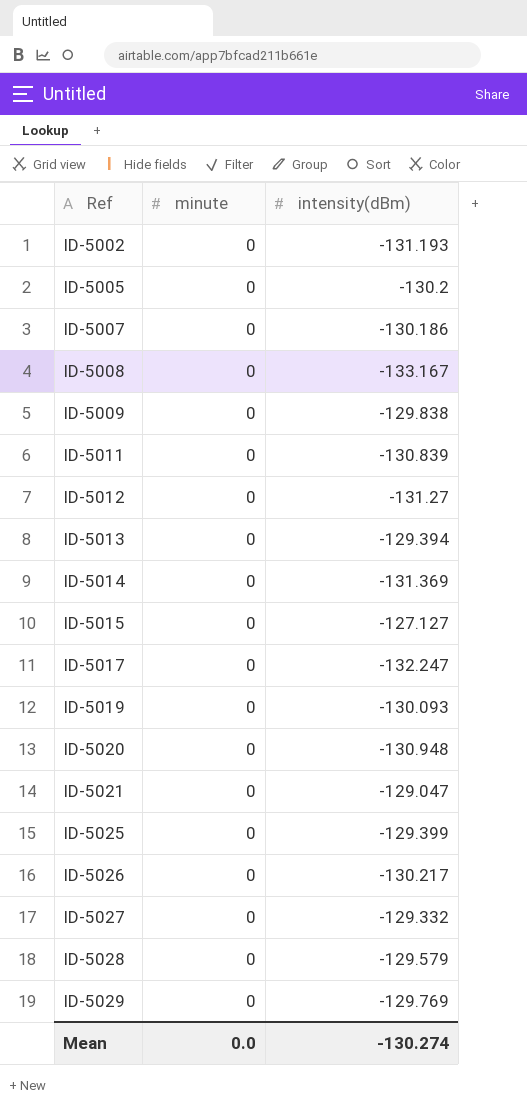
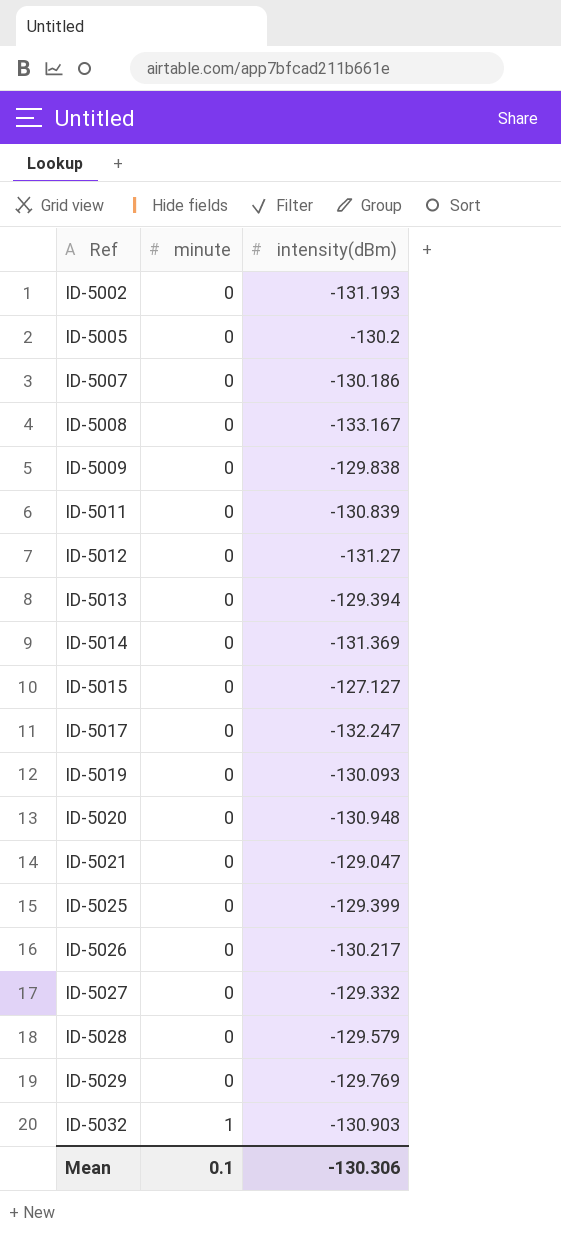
row ID-5032: none -> 1 | -130.903
Mean | minute: 0.0 -> 0.1
Mean | intensity(dBm): -130.274 -> -130.306

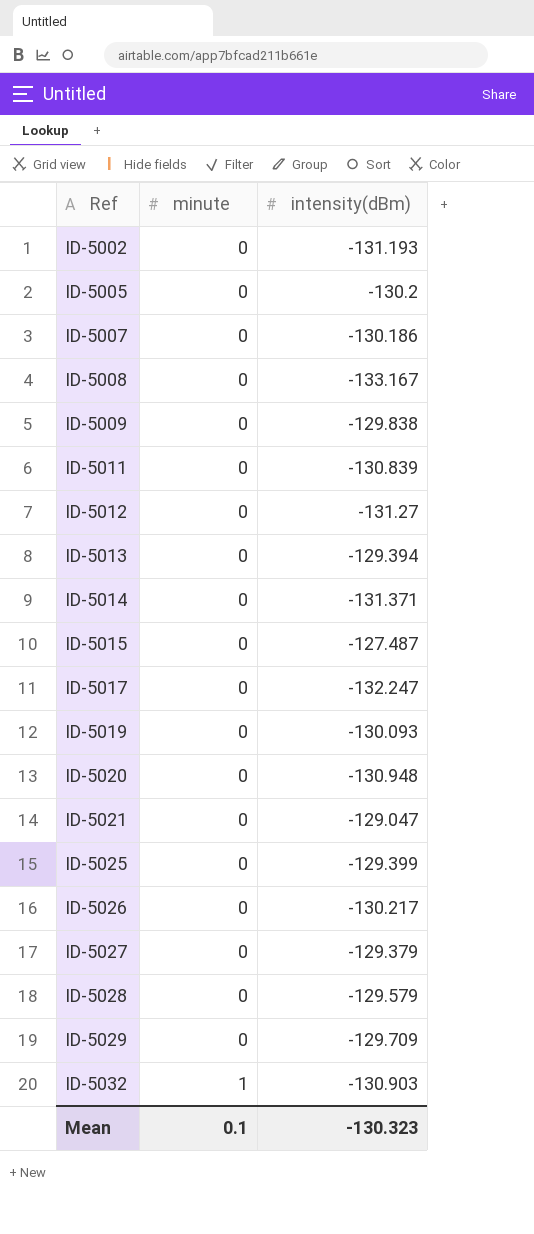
ID-5014 | intensity(dBm): -131.369 -> -131.371
ID-5015 | intensity(dBm): -127.127 -> -127.487
ID-5027 | intensity(dBm): -129.332 -> -129.379
ID-5029 | intensity(dBm): -129.769 -> -129.709
Mean | intensity(dBm): -130.306 -> -130.323

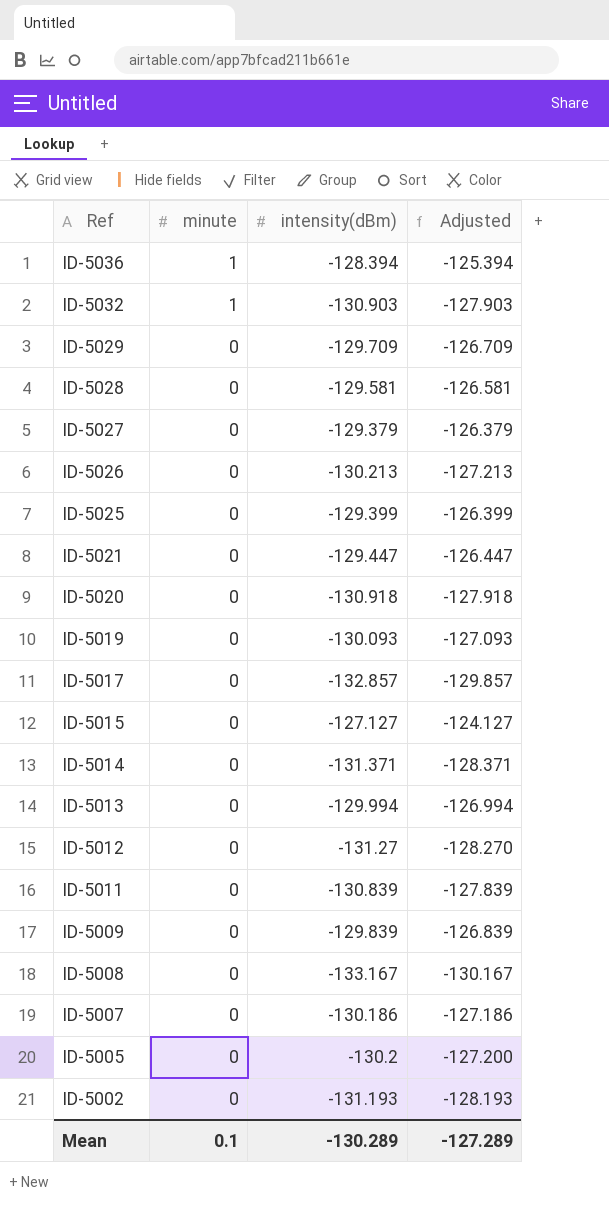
row order: Ref ascending -> Ref descending
column Adjusted | formula: none -> [intensity(dBm)] + 3
row ID-5036: none -> 1 | -128.394 | -125.394
ID-5028 | intensity(dBm): -129.579 -> -129.581
ID-5026 | intensity(dBm): -130.217 -> -130.213
ID-5021 | intensity(dBm): -129.047 -> -129.447
ID-5020 | intensity(dBm): -130.948 -> -130.918
ID-5017 | intensity(dBm): -132.247 -> -132.857
ID-5015 | intensity(dBm): -127.487 -> -127.127
ID-5013 | intensity(dBm): -129.394 -> -129.994
ID-5009 | intensity(dBm): -129.838 -> -129.839
Mean | intensity(dBm): -130.323 -> -130.289

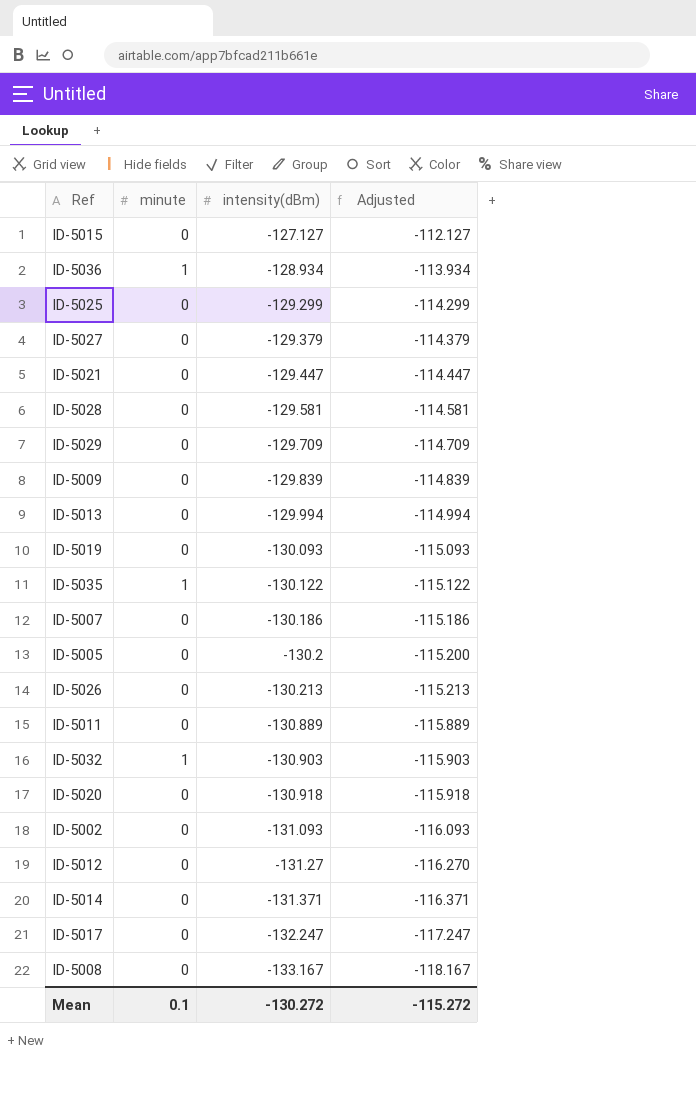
row order: Ref descending -> intensity(dBm) descending
column Adjusted | formula: [intensity(dBm)] + 3 -> [intensity(dBm)] + 15
ID-5036 | intensity(dBm): -128.394 -> -128.934
ID-5025 | intensity(dBm): -129.399 -> -129.299
row ID-5035: none -> 1 | -130.122 | -115.122
ID-5011 | intensity(dBm): -130.839 -> -130.889
ID-5002 | intensity(dBm): -131.193 -> -131.093
ID-5017 | intensity(dBm): -132.857 -> -132.247
Mean | intensity(dBm): -130.289 -> -130.272
Mean | Adjusted: -127.289 -> -115.272

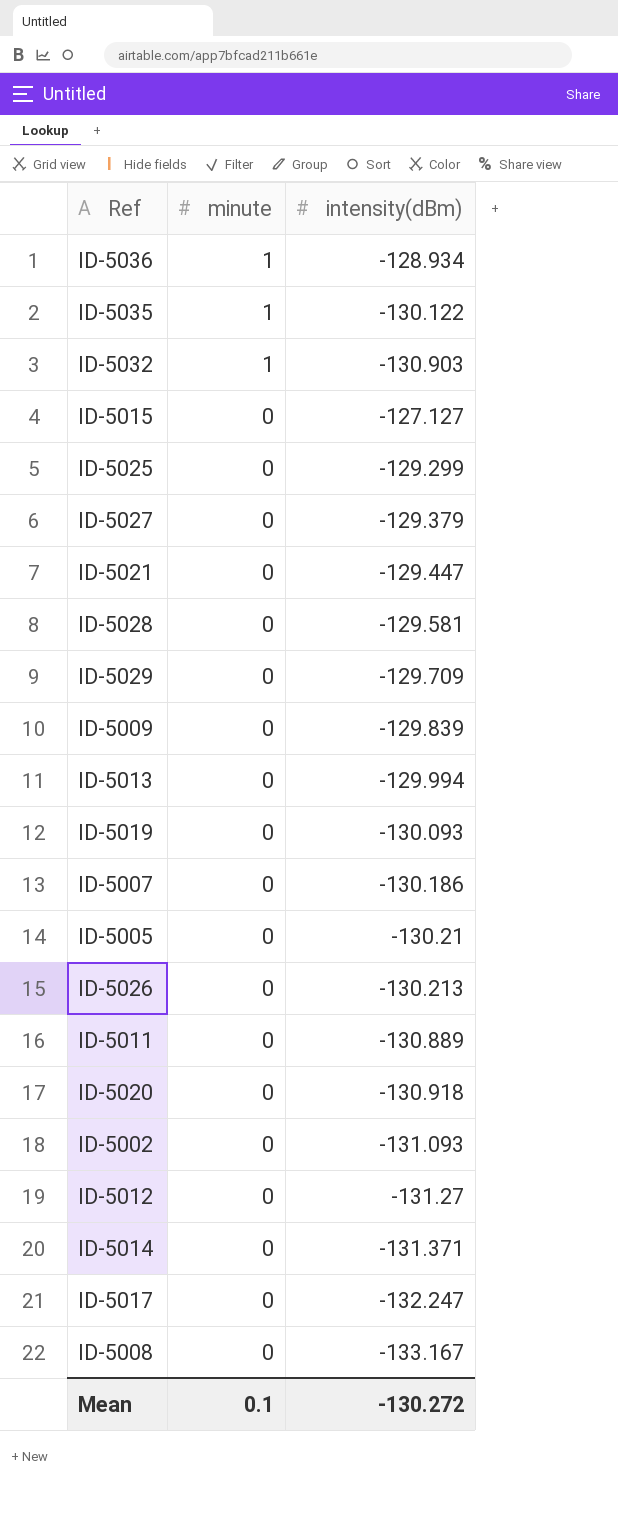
row order: intensity(dBm) descending -> minute descending
column Adjusted | formula: [intensity(dBm)] + 15 -> none
ID-5005 | intensity(dBm): -130.2 -> -130.21

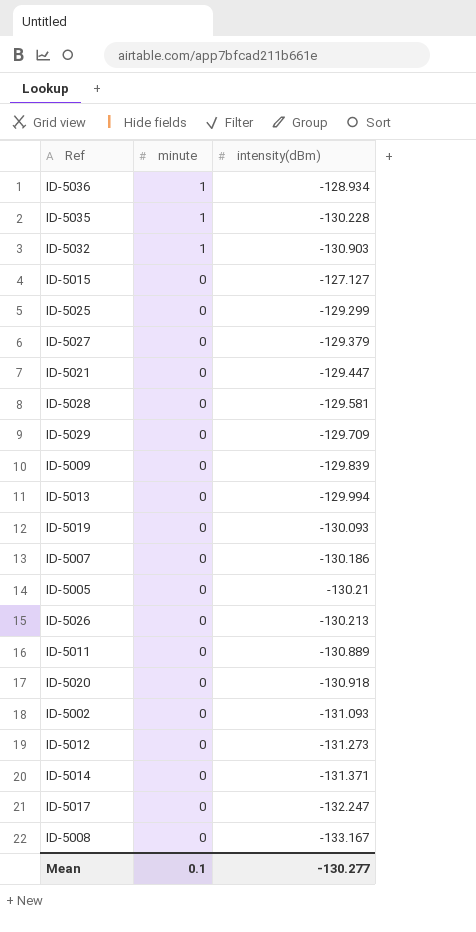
ID-5035 | intensity(dBm): -130.122 -> -130.228
ID-5012 | intensity(dBm): -131.27 -> -131.273
Mean | intensity(dBm): -130.272 -> -130.277

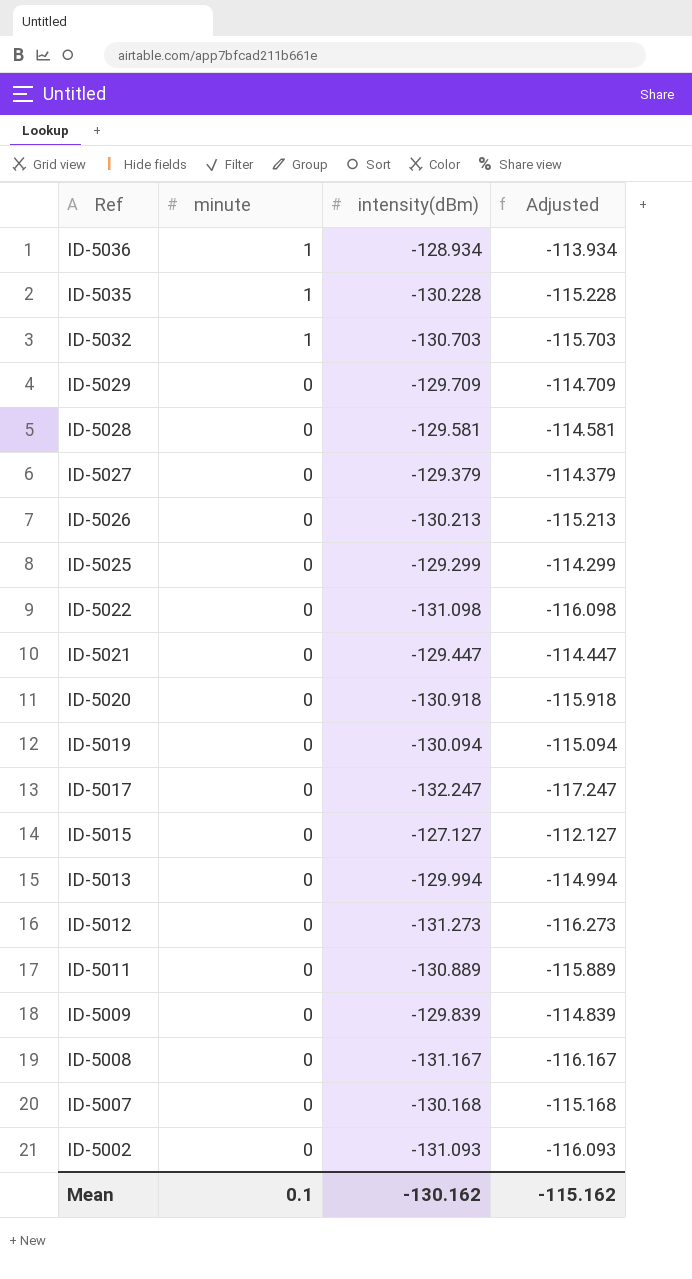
row order: minute descending -> Ref descending
column Adjusted | formula: none -> [intensity(dBm)] + 15
row ID-5005: 0 | -130.21 -> none
row ID-5014: 0 | -131.371 -> none
ID-5032 | intensity(dBm): -130.903 -> -130.703
row ID-5022: none -> 0 | -131.098 | -116.098
ID-5019 | intensity(dBm): -130.093 -> -130.094
ID-5008 | intensity(dBm): -133.167 -> -131.167
ID-5007 | intensity(dBm): -130.186 -> -130.168
Mean | intensity(dBm): -130.277 -> -130.162

